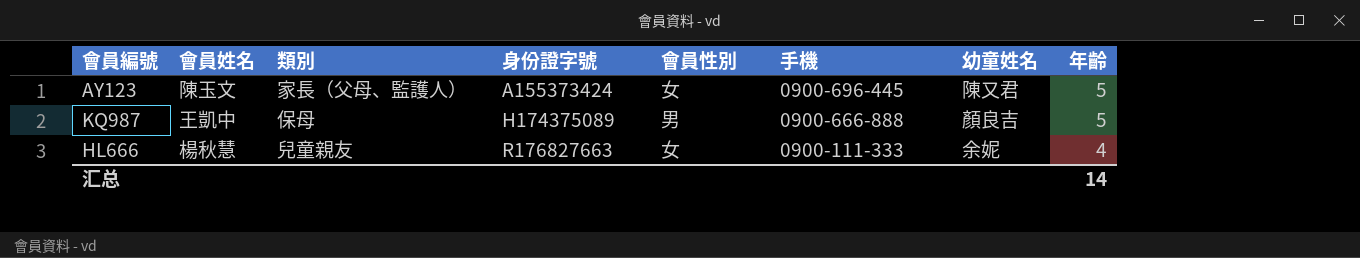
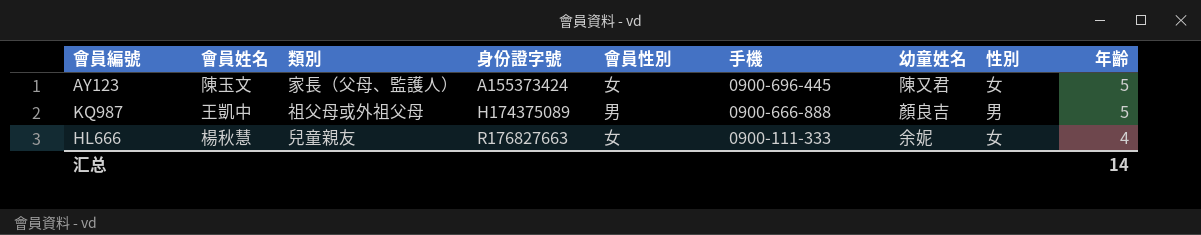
column 性別 | position: none -> 8
KQ987 | 類別: 保母 -> 祖父母或外祖父母

